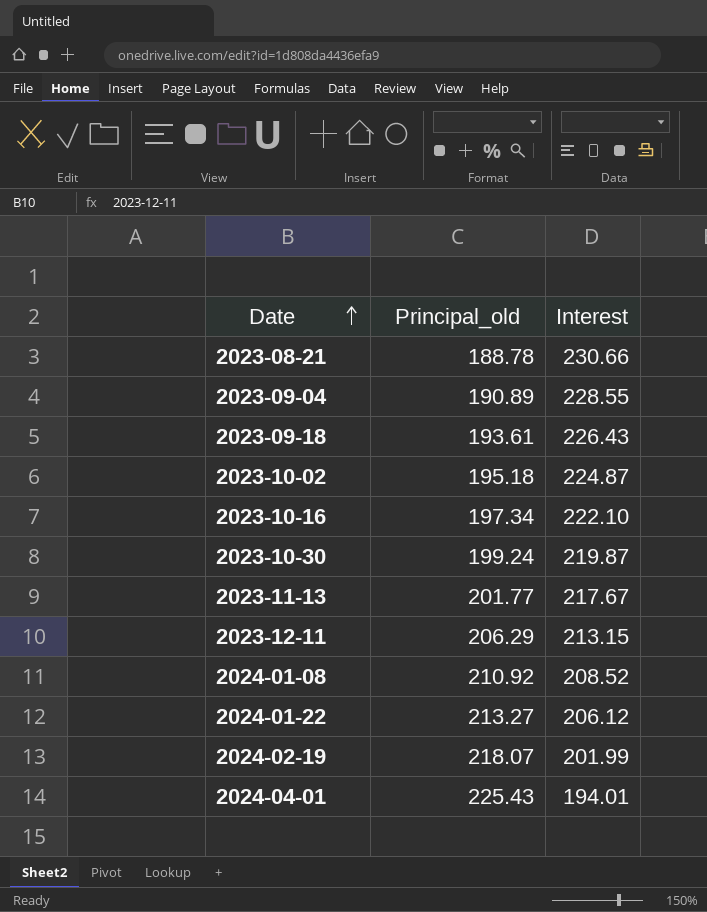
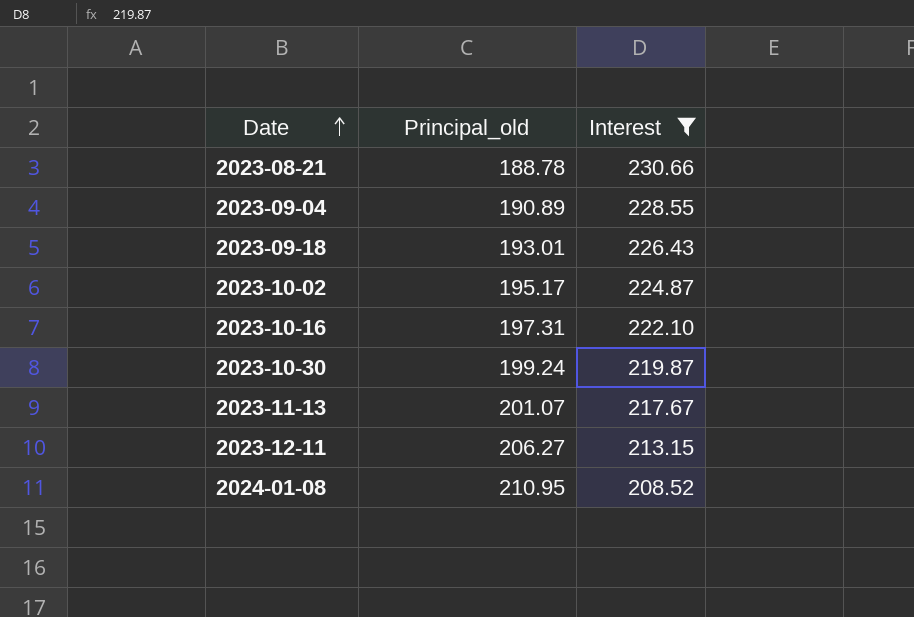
filter: none -> Interest >= 208.52
2023-09-18 | Principal_old: 193.61 -> 193.01
2023-10-02 | Principal_old: 195.18 -> 195.17
2023-10-16 | Principal_old: 197.34 -> 197.31
2023-11-13 | Principal_old: 201.77 -> 201.07
2023-12-11 | Principal_old: 206.29 -> 206.27
2024-01-08 | Principal_old: 210.92 -> 210.95

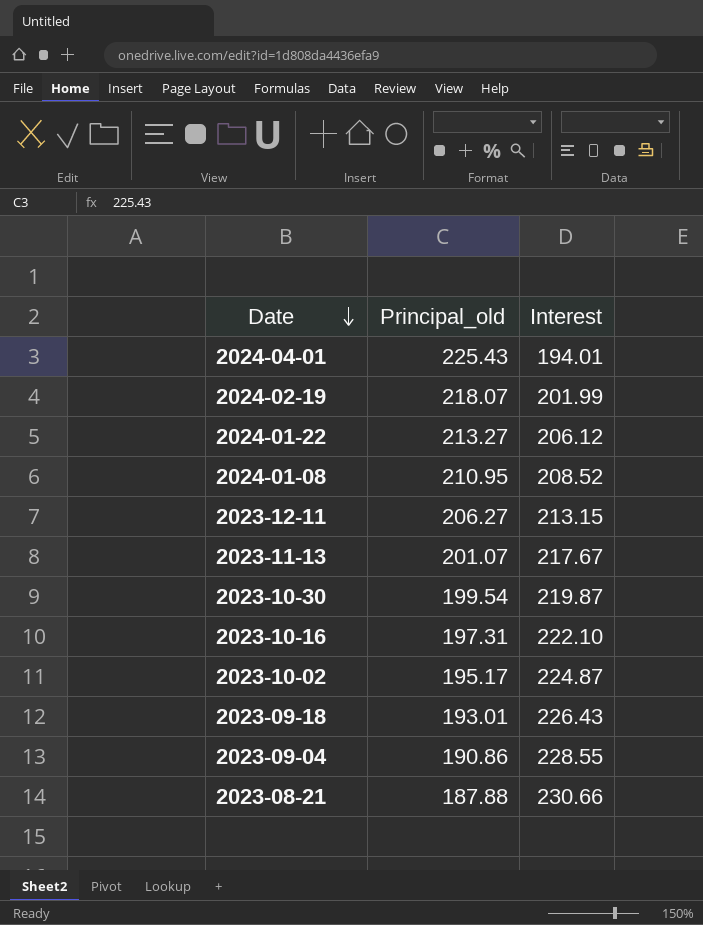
filter: Interest >= 208.52 -> none
row order: Date ascending -> Date descending
2023-10-30 | Principal_old: 199.24 -> 199.54
2023-09-04 | Principal_old: 190.89 -> 190.86
2023-08-21 | Principal_old: 188.78 -> 187.88

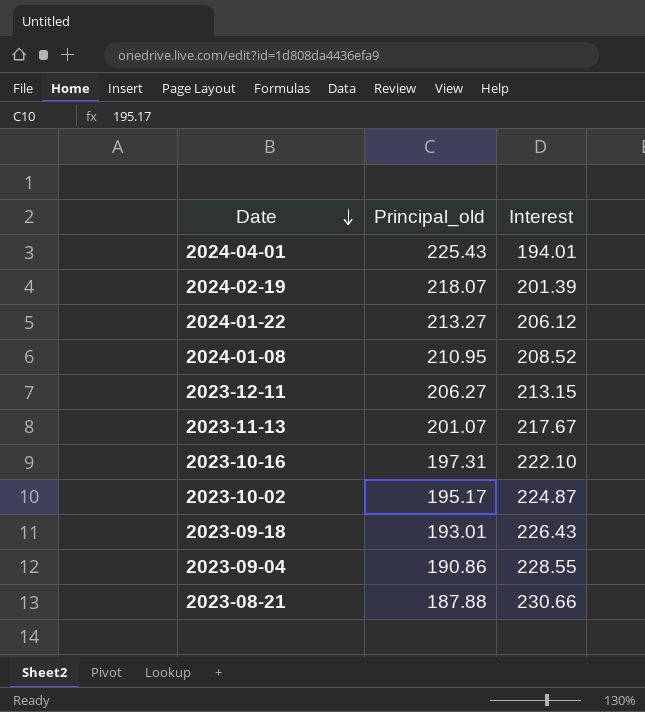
row 2023-10-30: 199.54 | 219.87 -> none
2024-02-19 | Interest: 201.99 -> 201.39

